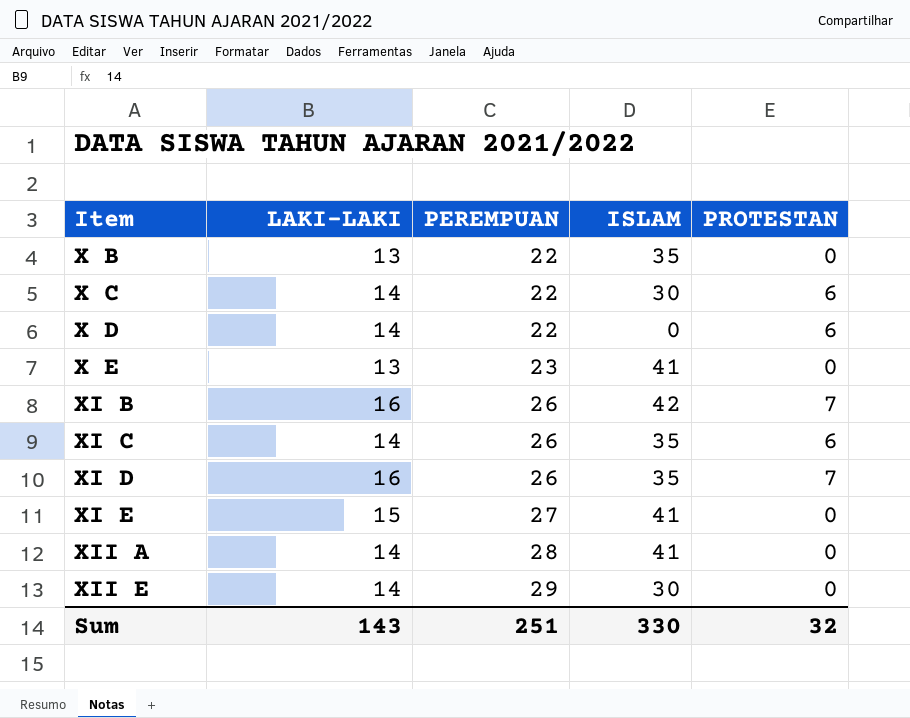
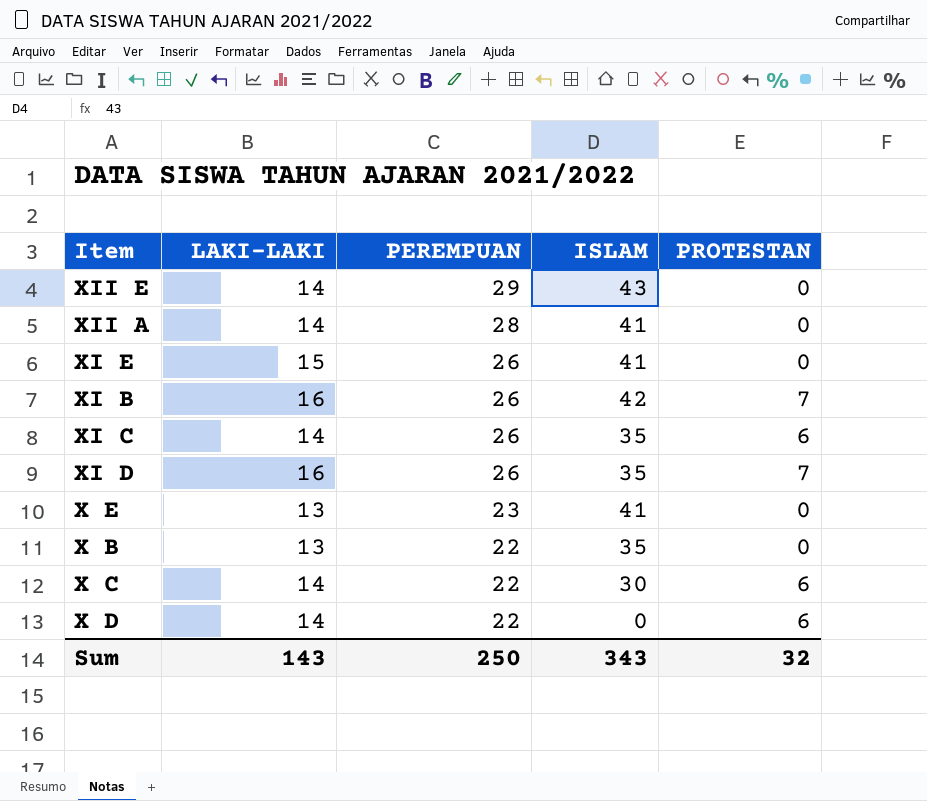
row order: Item ascending -> PEREMPUAN descending
XII E | ISLAM: 30 -> 43
XI E | PEREMPUAN: 27 -> 26
Sum | PEREMPUAN: 251 -> 250
Sum | ISLAM: 330 -> 343

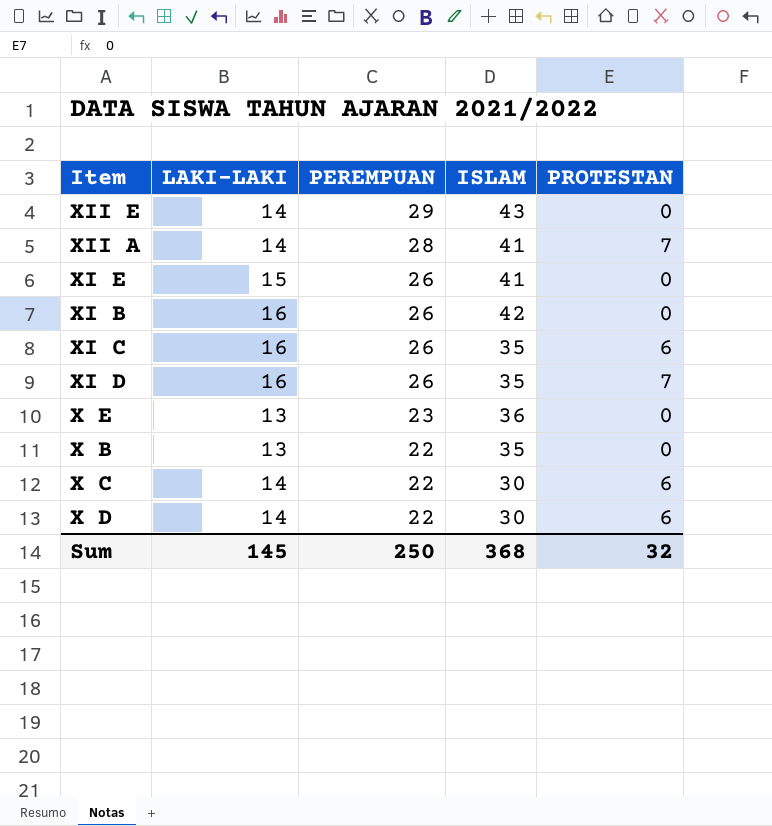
XII A | PROTESTAN: 0 -> 7
XI B | PROTESTAN: 7 -> 0
XI C | LAKI-LAKI: 14 -> 16
X E | ISLAM: 41 -> 36
X D | ISLAM: 0 -> 30
Sum | LAKI-LAKI: 143 -> 145
Sum | ISLAM: 343 -> 368

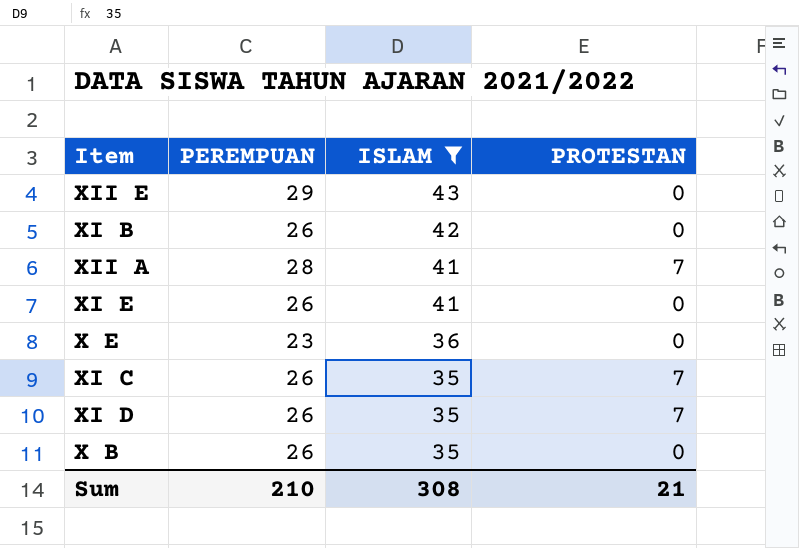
filter: none -> ISLAM != 30
row order: PEREMPUAN descending -> ISLAM descending
column LAKI-LAKI | position: 2 -> none
XI C | PROTESTAN: 6 -> 7
X B | PEREMPUAN: 22 -> 26
Sum | PEREMPUAN: 250 -> 210
Sum | ISLAM: 368 -> 308
Sum | PROTESTAN: 32 -> 21

